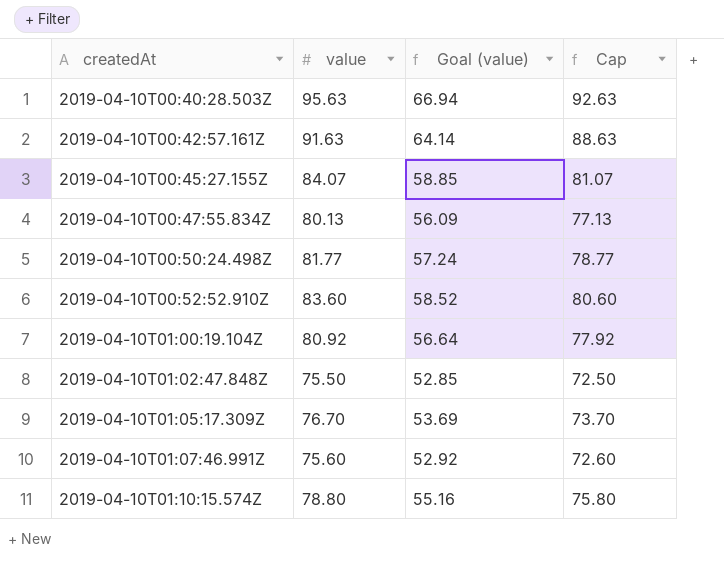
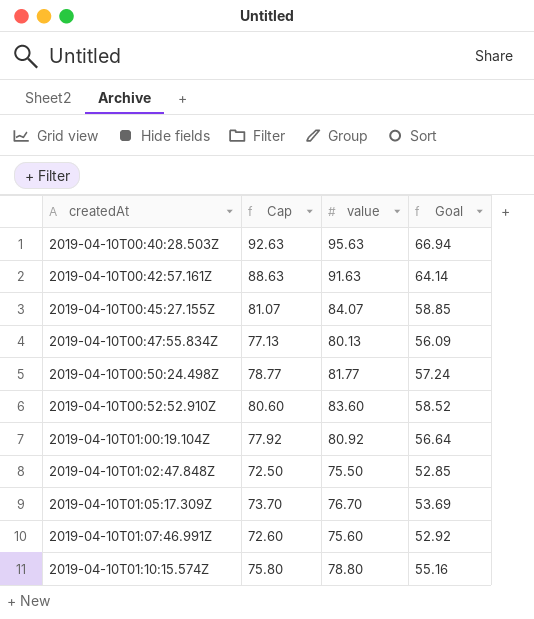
column Cap | position: 4 -> 2
column name: Goal (value) -> Goal

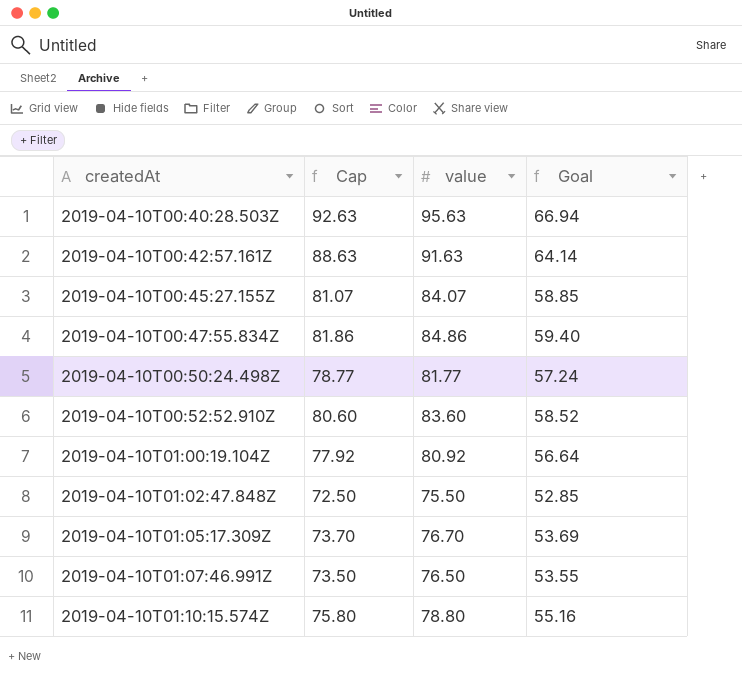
2019-04-10T00:47:55.834Z | Cap: 77.13 -> 81.86
2019-04-10T00:47:55.834Z | value: 80.13 -> 84.86
2019-04-10T00:47:55.834Z | Goal: 56.09 -> 59.40
2019-04-10T01:07:46.991Z | Cap: 72.60 -> 73.50
2019-04-10T01:07:46.991Z | value: 75.60 -> 76.50
2019-04-10T01:07:46.991Z | Goal: 52.92 -> 53.55

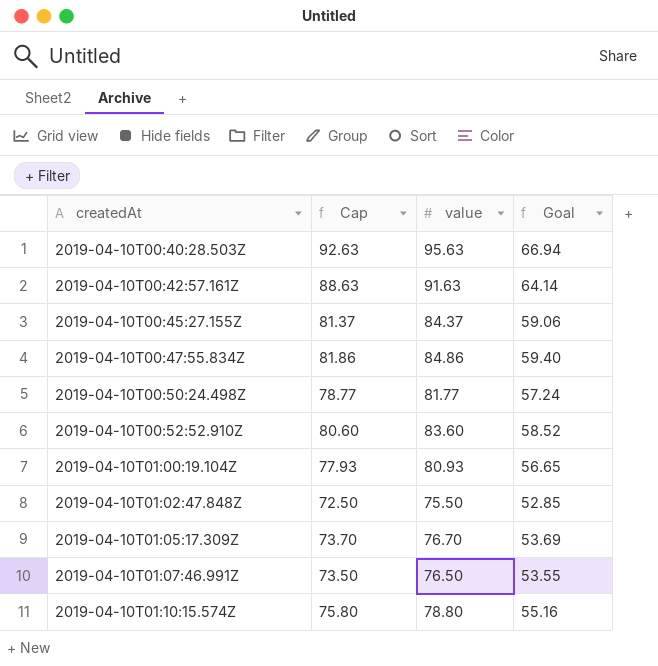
2019-04-10T00:45:27.155Z | Cap: 81.07 -> 81.37
2019-04-10T00:45:27.155Z | value: 84.07 -> 84.37
2019-04-10T00:45:27.155Z | Goal: 58.85 -> 59.06
2019-04-10T01:00:19.104Z | Cap: 77.92 -> 77.93
2019-04-10T01:00:19.104Z | value: 80.92 -> 80.93
2019-04-10T01:00:19.104Z | Goal: 56.64 -> 56.65

